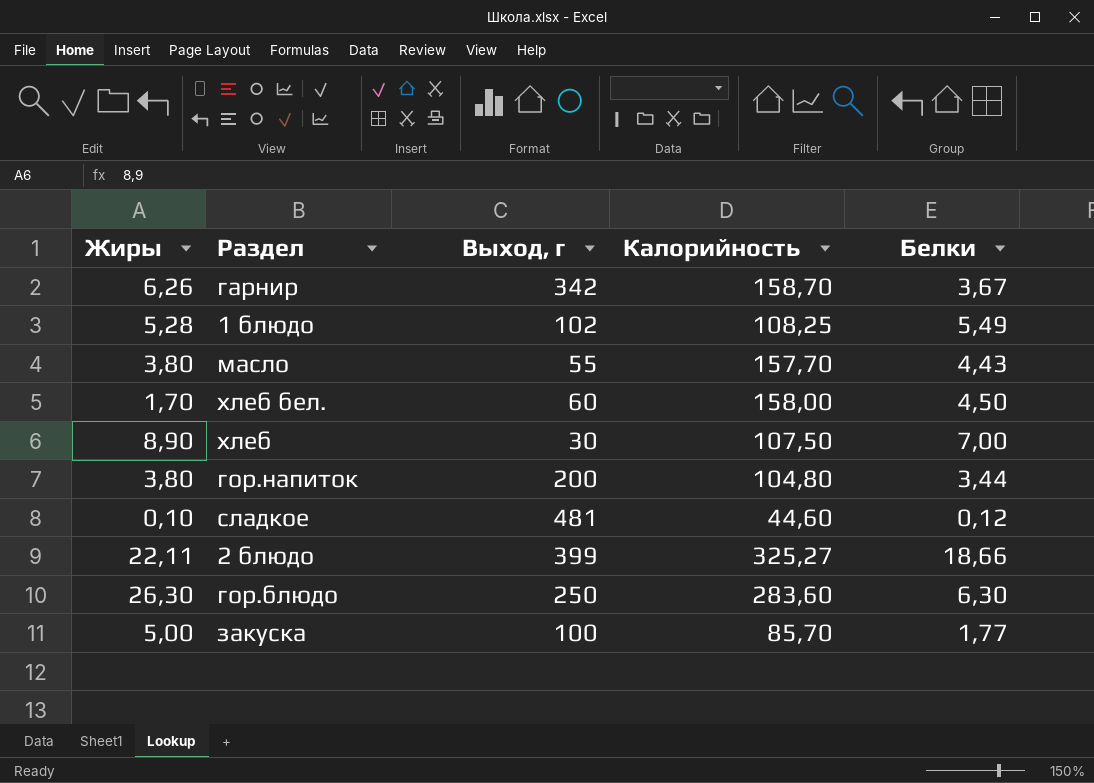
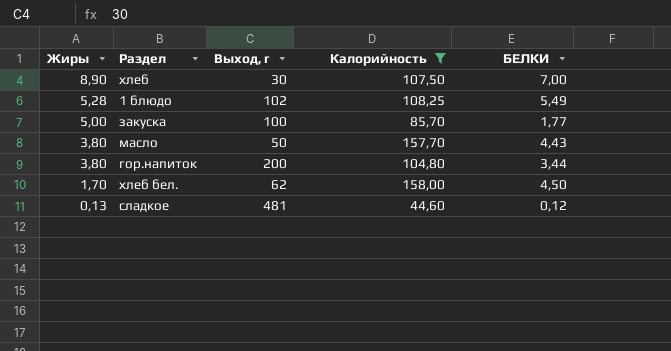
filter: none -> Калорийность <= 158,00
row order: none -> Жиры descending
column name: Белки -> БЕЛКИ
масло | Выход, г: 55 -> 50
хлеб бел. | Выход, г: 60 -> 62
сладкое | Жиры: 0,10 -> 0,13

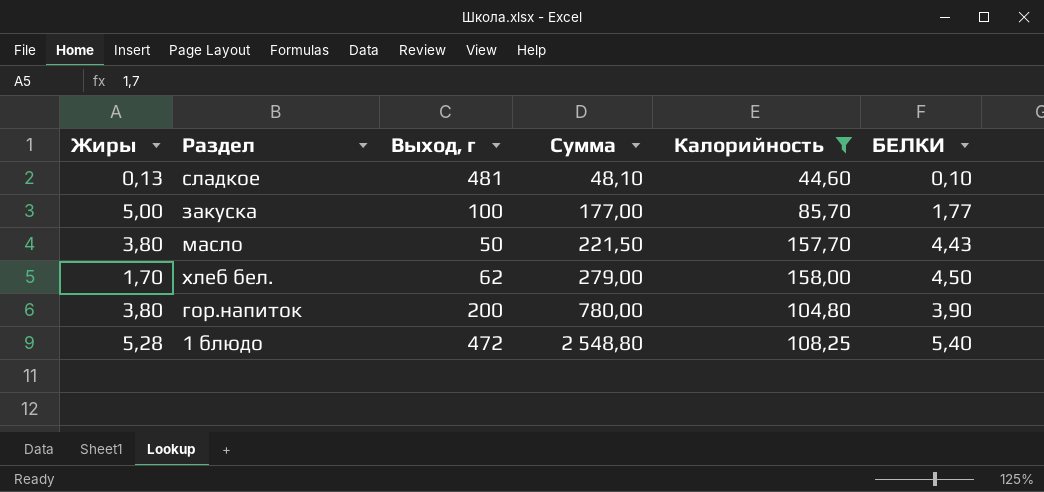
row order: Жиры descending -> Сумма ascending
column Сумма | formula: none -> [Выход, г] * [БЕЛКИ]
row хлеб: 8,90 | 30 | 107,50 | 7,00 -> none
сладкое | БЕЛКИ: 0,12 -> 0,10
гор.напиток | БЕЛКИ: 3,44 -> 3,90
1 блюдо | Выход, г: 102 -> 472
1 блюдо | БЕЛКИ: 5,49 -> 5,40

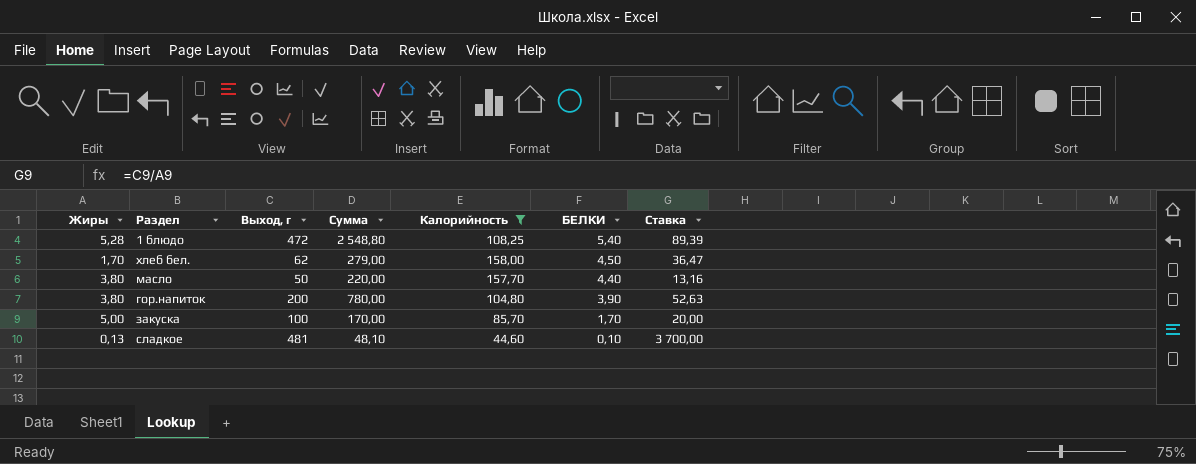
row order: Сумма ascending -> БЕЛКИ descending
column Ставка | formula: none -> [Выход, г] / [Жиры]
масло | Сумма: 221,50 -> 220,00
масло | БЕЛКИ: 4,43 -> 4,40
закуска | Сумма: 177,00 -> 170,00
закуска | БЕЛКИ: 1,77 -> 1,70

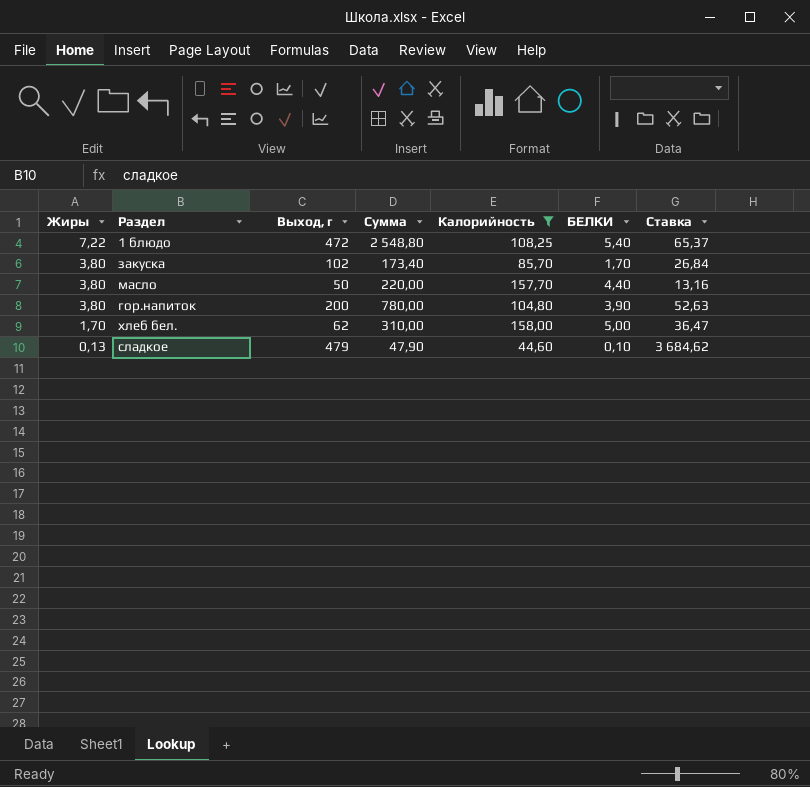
row order: БЕЛКИ descending -> Жиры descending
1 блюдо | Жиры: 5,28 -> 7,22
1 блюдо | Ставка: 89,39 -> 65,37
закуска | Жиры: 5,00 -> 3,80
закуска | Выход, г: 100 -> 102
закуска | Сумма: 170,00 -> 173,40
закуска | Ставка: 20,00 -> 26,84
хлеб бел. | Сумма: 279,00 -> 310,00
хлеб бел. | БЕЛКИ: 4,50 -> 5,00
сладкое | Выход, г: 481 -> 479
сладкое | Сумма: 48,10 -> 47,90
сладкое | Ставка: 3 700,00 -> 3 684,62

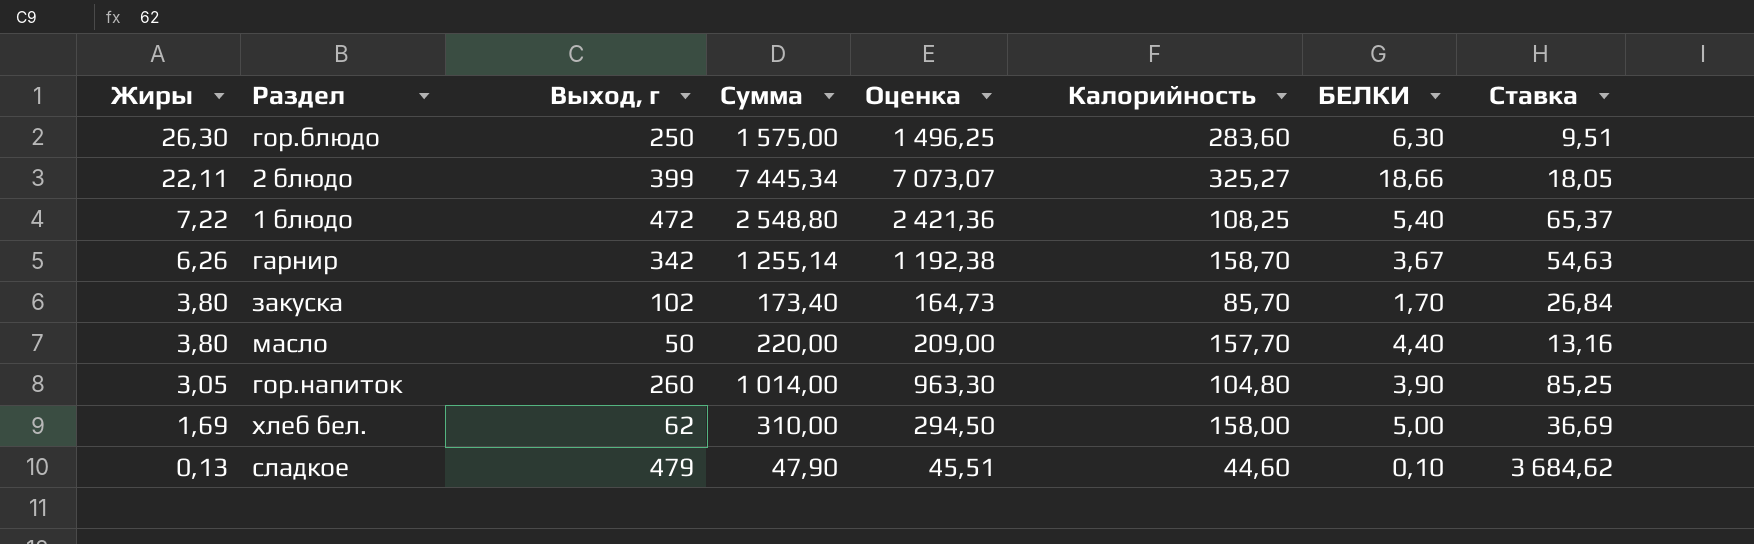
filter: Калорийность <= 158,00 -> none
column Оценка | formula: none -> [Сумма] * 0,95
гор.напиток | Жиры: 3,80 -> 3,05
гор.напиток | Выход, г: 200 -> 260
гор.напиток | Сумма: 780,00 -> 1 014,00
гор.напиток | Ставка: 52,63 -> 85,25
хлеб бел. | Жиры: 1,70 -> 1,69
хлеб бел. | Ставка: 36,47 -> 36,69

